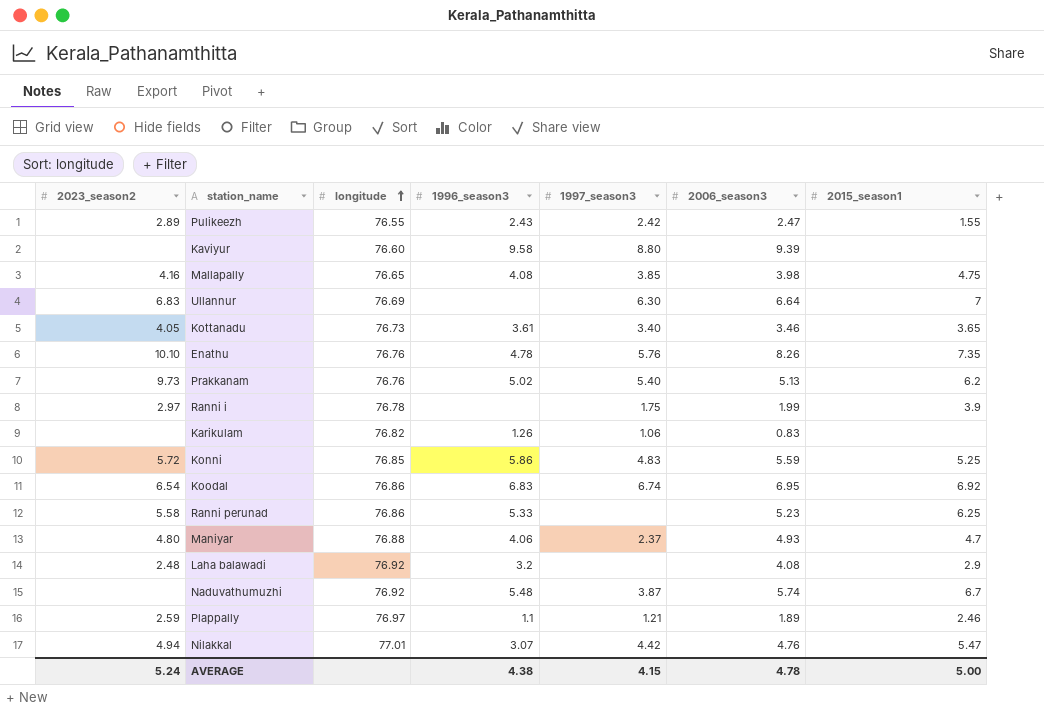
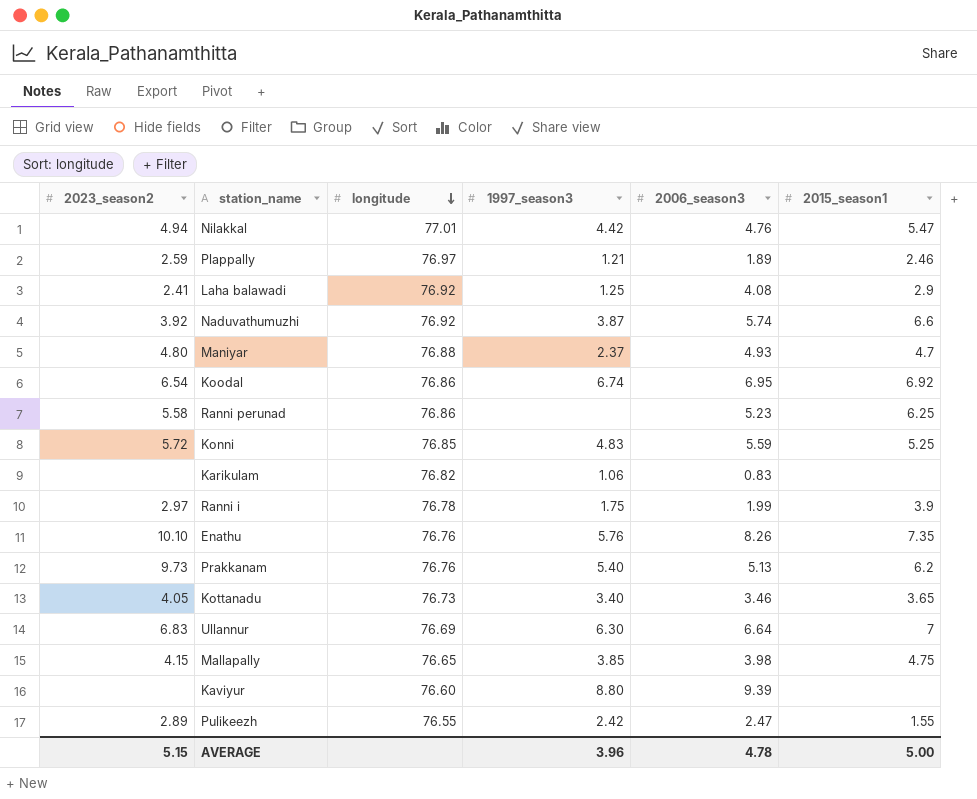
row order: longitude ascending -> longitude descending
column 1996_season3 | position: 4 -> none
Laha balawadi | 2023_season2: 2.48 -> 2.41
Laha balawadi | 1997_season3: none -> 1.25
Naduvathumuzhi | 2023_season2: none -> 3.92
Naduvathumuzhi | 2015_season1: 6.7 -> 6.6
Mallapally | 2023_season2: 4.16 -> 4.15
AVERAGE | 2023_season2: 5.24 -> 5.15
AVERAGE | 1997_season3: 4.15 -> 3.96

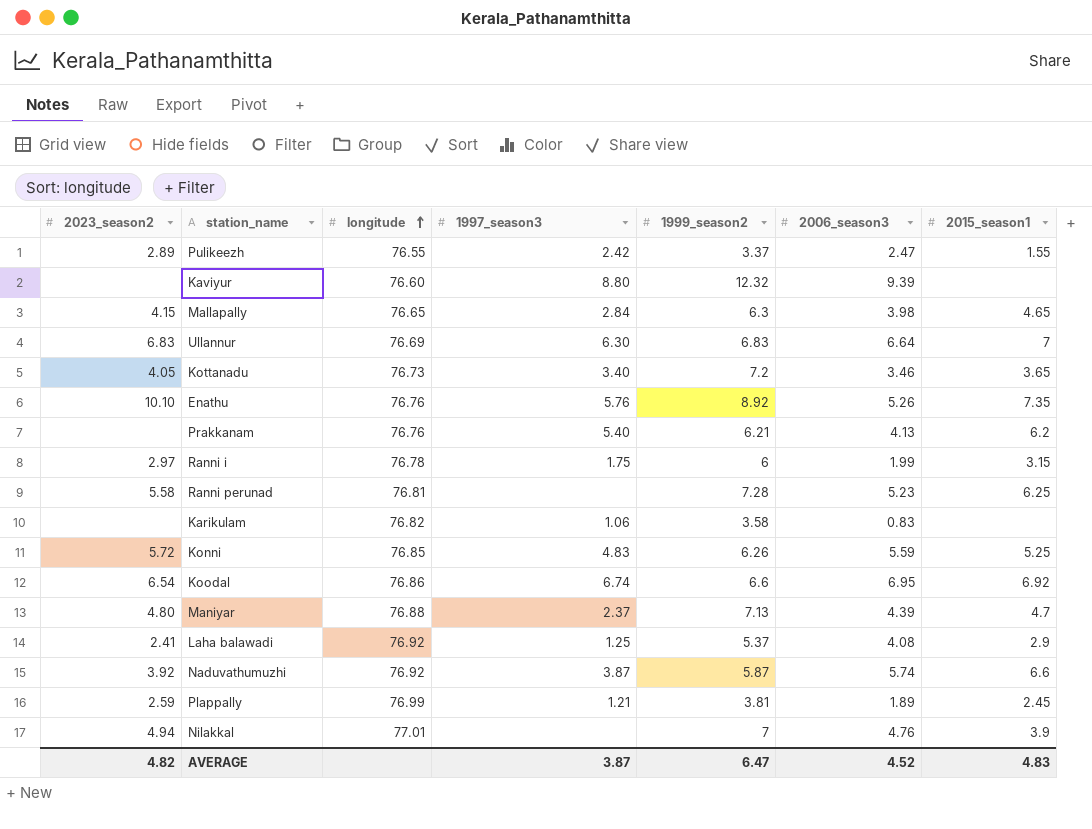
row order: longitude descending -> longitude ascending
column 1999_season2 | position: none -> 5
Mallapally | 1997_season3: 3.85 -> 2.84
Mallapally | 2015_season1: 4.75 -> 4.65
Enathu | 2006_season3: 8.26 -> 5.26
Prakkanam | 2023_season2: 9.73 -> none
Prakkanam | 2006_season3: 5.13 -> 4.13
Ranni i | 2015_season1: 3.9 -> 3.15
Ranni perunad | longitude: 76.86 -> 76.81
Maniyar | 2006_season3: 4.93 -> 4.39
Plappally | longitude: 76.97 -> 76.99
Plappally | 2015_season1: 2.46 -> 2.45
Nilakkal | 1997_season3: 4.42 -> none
Nilakkal | 2015_season1: 5.47 -> 3.9
AVERAGE | 2023_season2: 5.15 -> 4.82
AVERAGE | 1997_season3: 3.96 -> 3.87
AVERAGE | 2006_season3: 4.78 -> 4.52
AVERAGE | 2015_season1: 5.00 -> 4.83

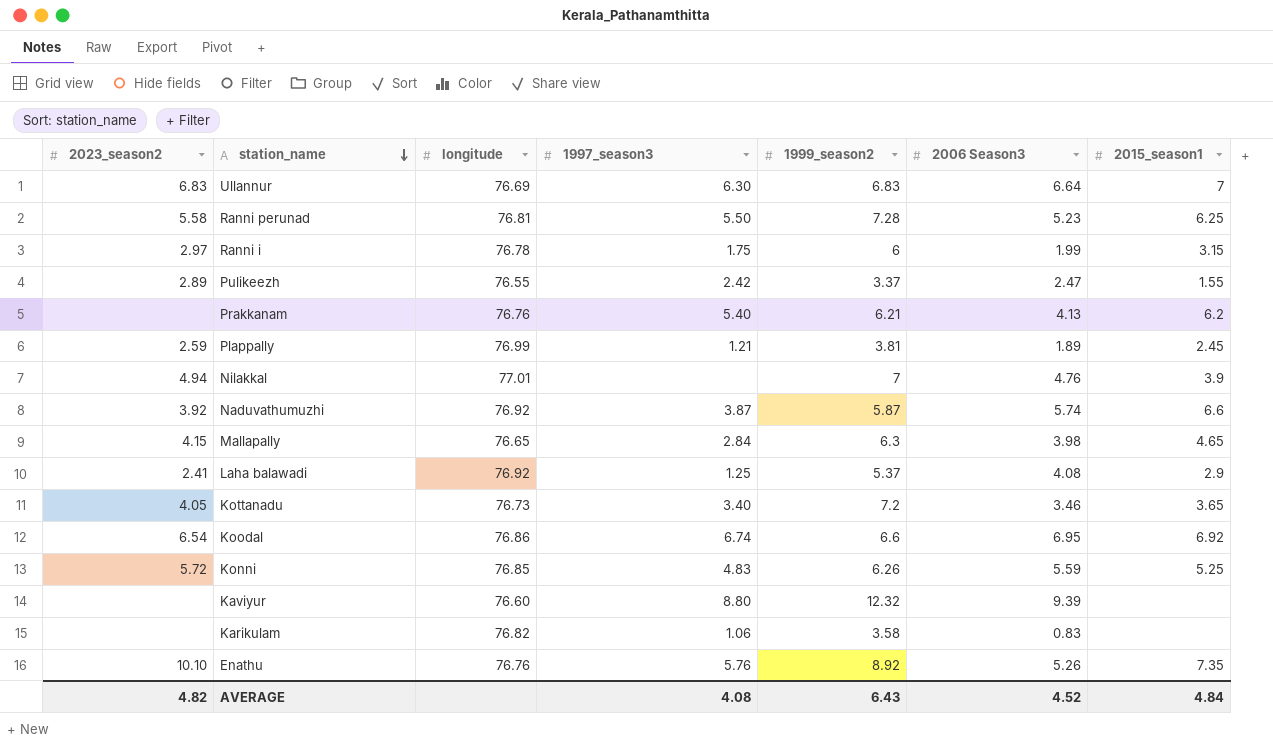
row order: longitude ascending -> station_name descending
column name: 2006_season3 -> 2006 Season3
row Maniyar: 4.80 | 76.88 | 2.37 | 7.13 | 4.39 | 4.7 -> none
Ranni perunad | 1997_season3: none -> 5.50
AVERAGE | 1997_season3: 3.87 -> 4.08
AVERAGE | 1999_season2: 6.47 -> 6.43
AVERAGE | 2015_season1: 4.83 -> 4.84

